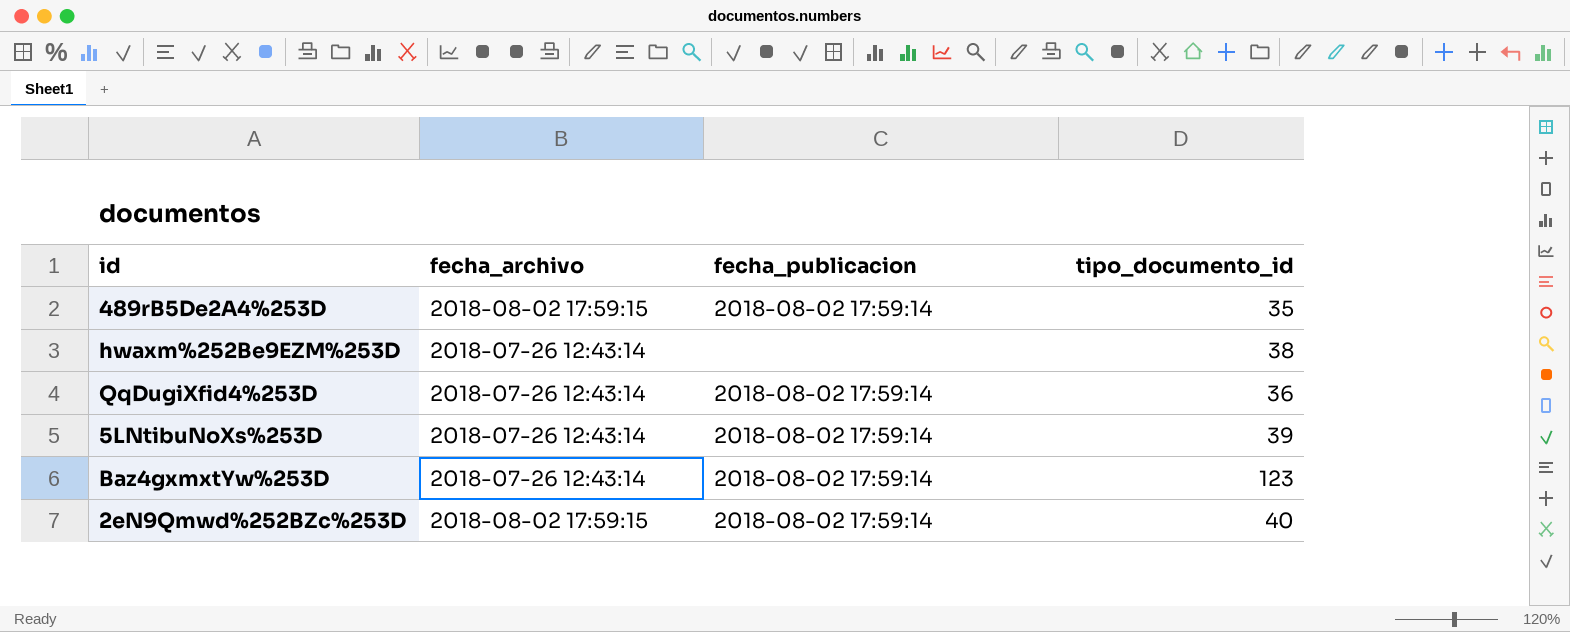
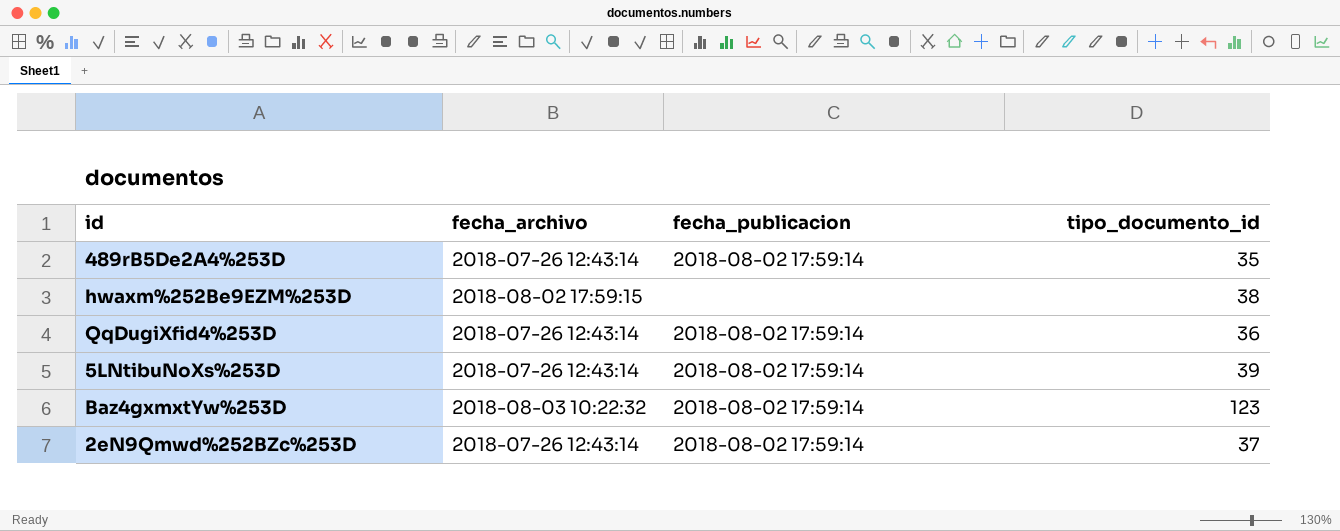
489rB5De2A4%253D | fecha_archivo: 2018-08-02 17:59:15 -> 2018-07-26 12:43:14
hwaxm%252Be9EZM%253D | fecha_archivo: 2018-07-26 12:43:14 -> 2018-08-02 17:59:15
Baz4gxmxtYw%253D | fecha_archivo: 2018-07-26 12:43:14 -> 2018-08-03 10:22:32
2eN9Qmwd%252BZc%253D | fecha_archivo: 2018-08-02 17:59:15 -> 2018-07-26 12:43:14
2eN9Qmwd%252BZc%253D | tipo_documento_id: 40 -> 37

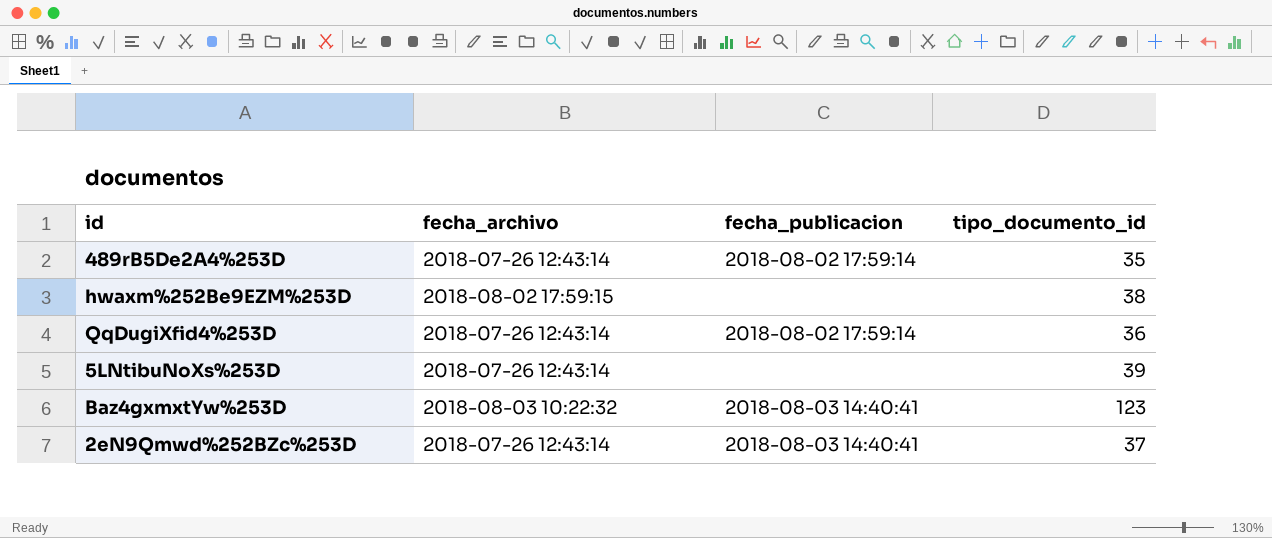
5LNtibuNoXs%253D | fecha_publicacion: 2018-08-02 17:59:14 -> none
Baz4gxmxtYw%253D | fecha_publicacion: 2018-08-02 17:59:14 -> 2018-08-03 14:40:41
2eN9Qmwd%252BZc%253D | fecha_publicacion: 2018-08-02 17:59:14 -> 2018-08-03 14:40:41

